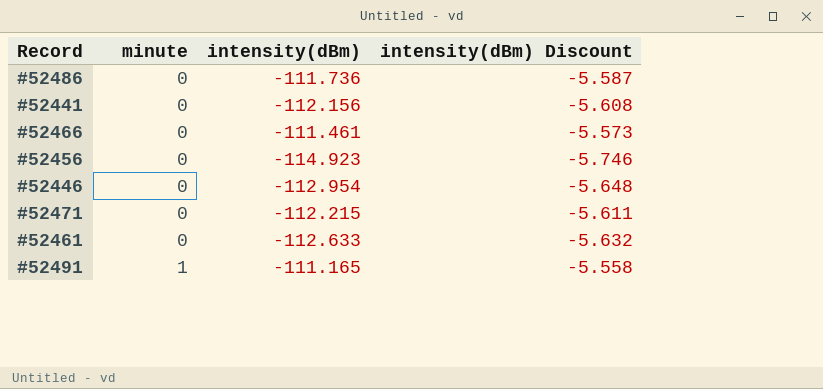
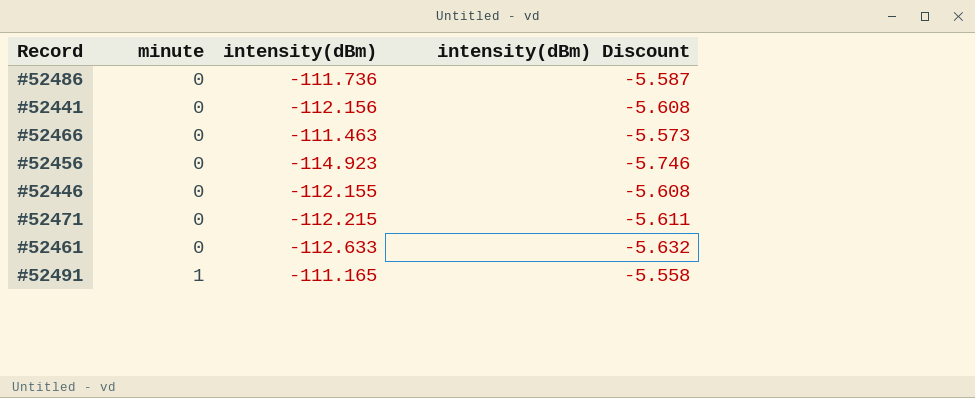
#52466 | intensity(dBm): -111.461 -> -111.463
#52446 | intensity(dBm): -112.954 -> -112.155
#52446 | intensity(dBm) Discount: -5.648 -> -5.608

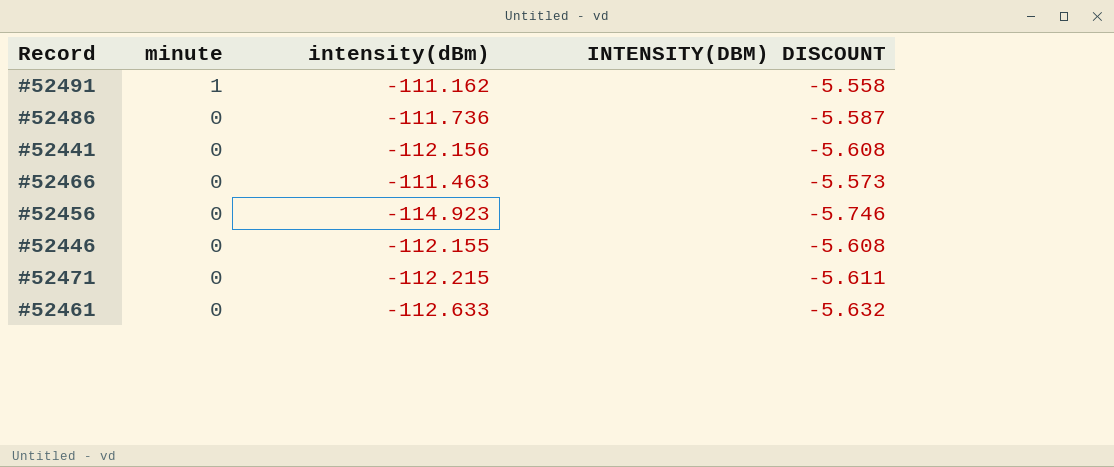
row order: minute ascending -> minute descending
column name: intensity(dBm) Discount -> INTENSITY(DBM) DISCOUNT
#52491 | intensity(dBm): -111.165 -> -111.162

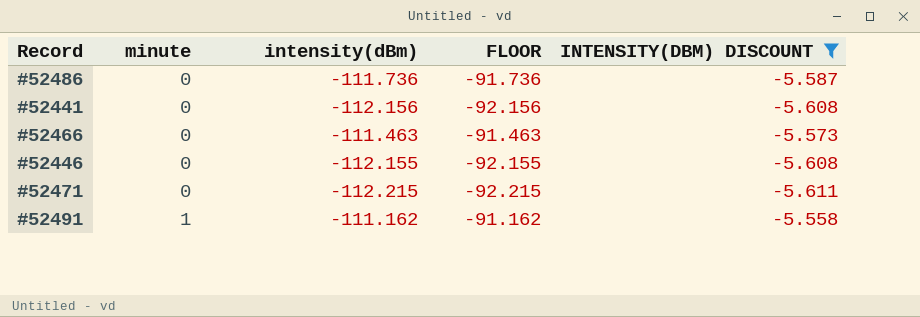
filter: none -> INTENSITY(DBM) DISCOUNT >= -5.611
row order: minute descending -> minute ascending
column FLOOR | formula: none -> [intensity(dBm)] + 20

